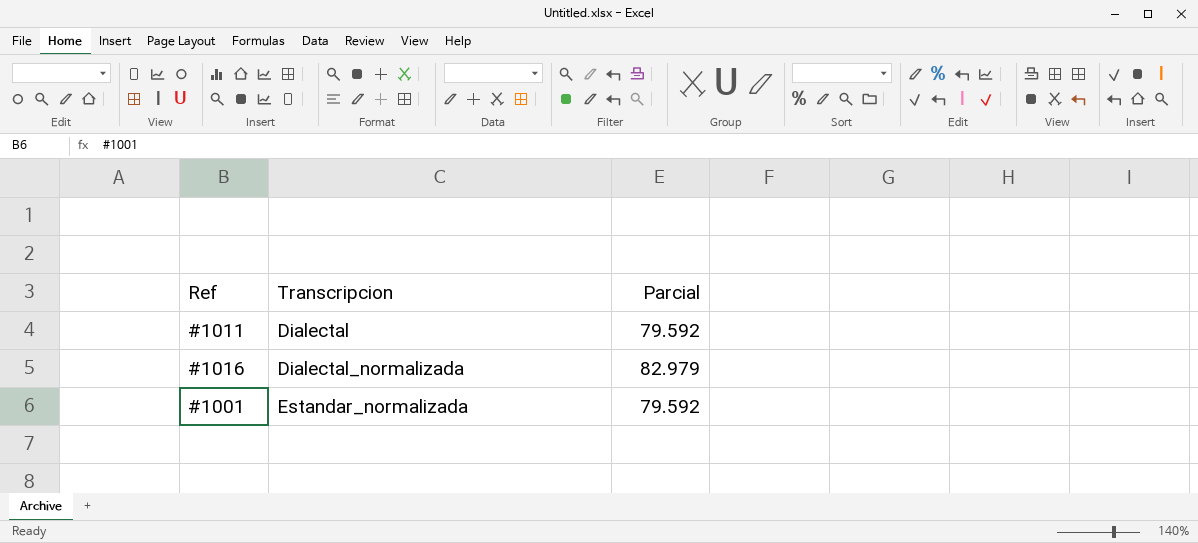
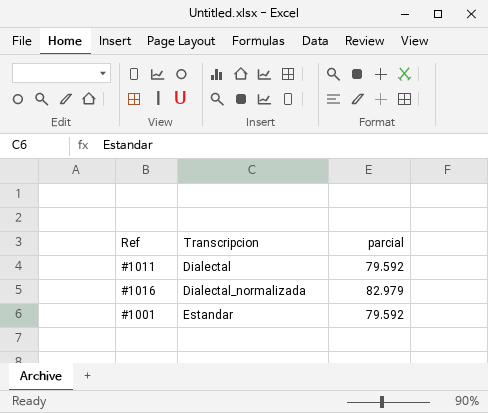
column name: Parcial -> parcial
#1001 | Transcripcion: Estandar_normalizada -> Estandar

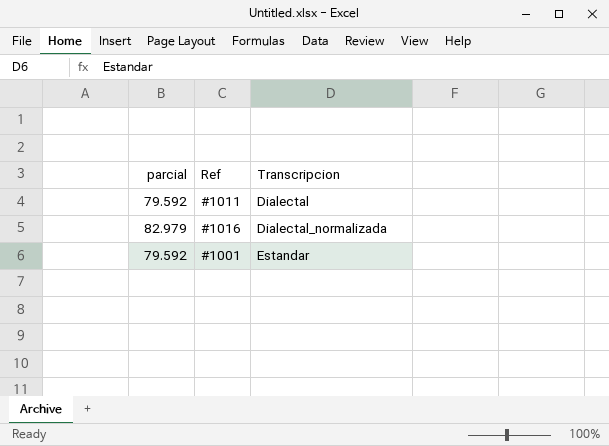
column parcial | position: 3 -> 1

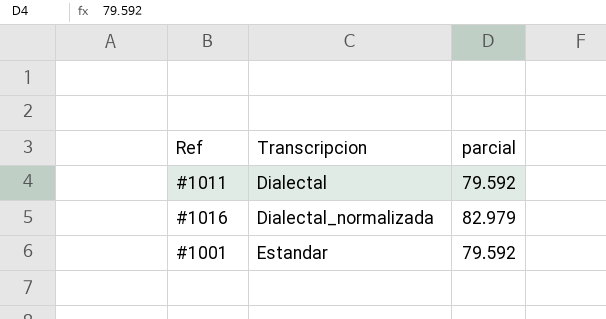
column parcial | position: 1 -> 3

